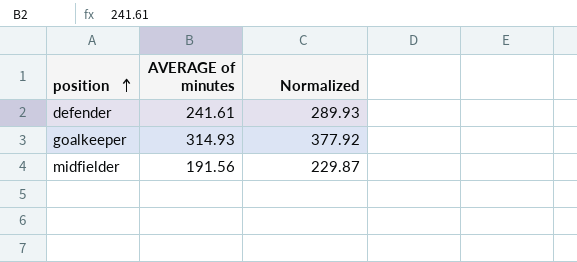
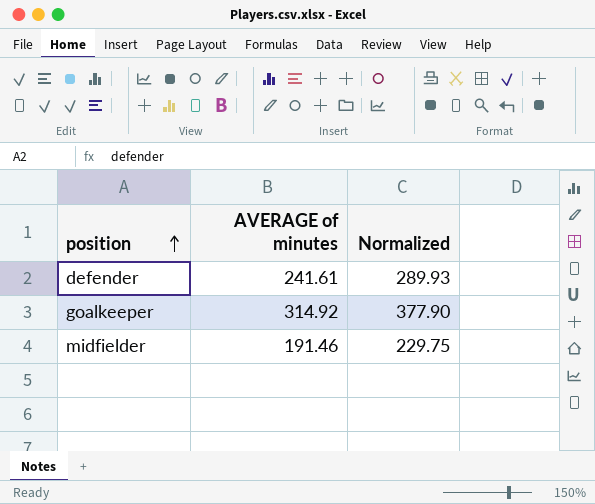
goalkeeper | AVERAGE of minutes: 314.93 -> 314.92
goalkeeper | Normalized: 377.92 -> 377.90
midfielder | AVERAGE of minutes: 191.56 -> 191.46
midfielder | Normalized: 229.87 -> 229.75

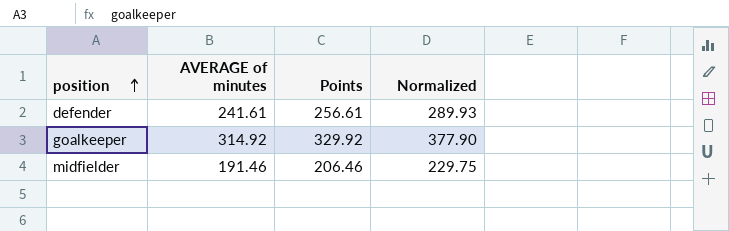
column Points | formula: none -> [AVERAGE of minutes] + 15

